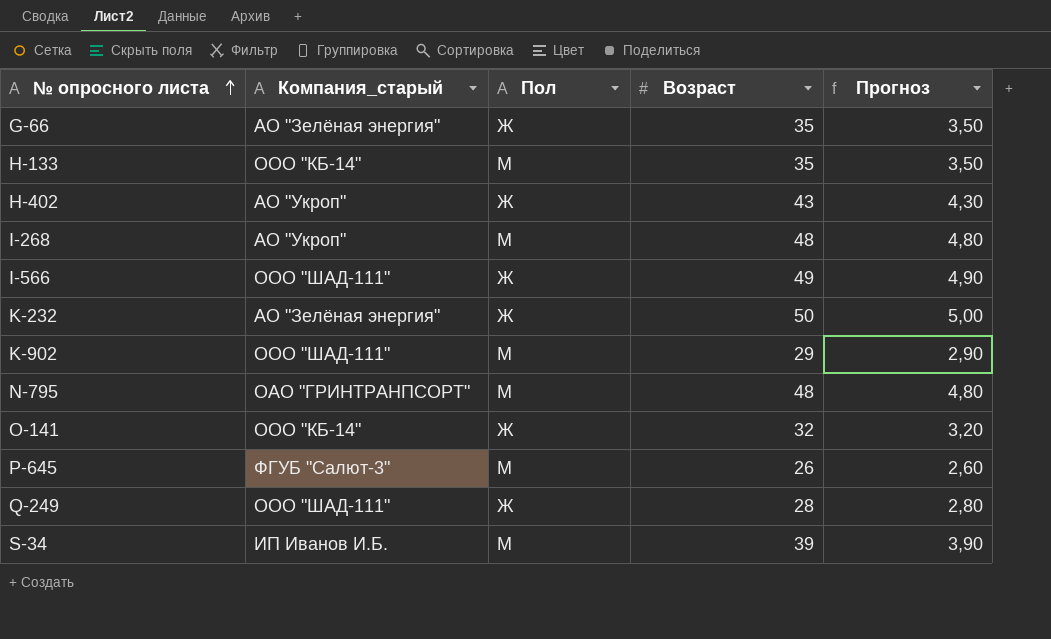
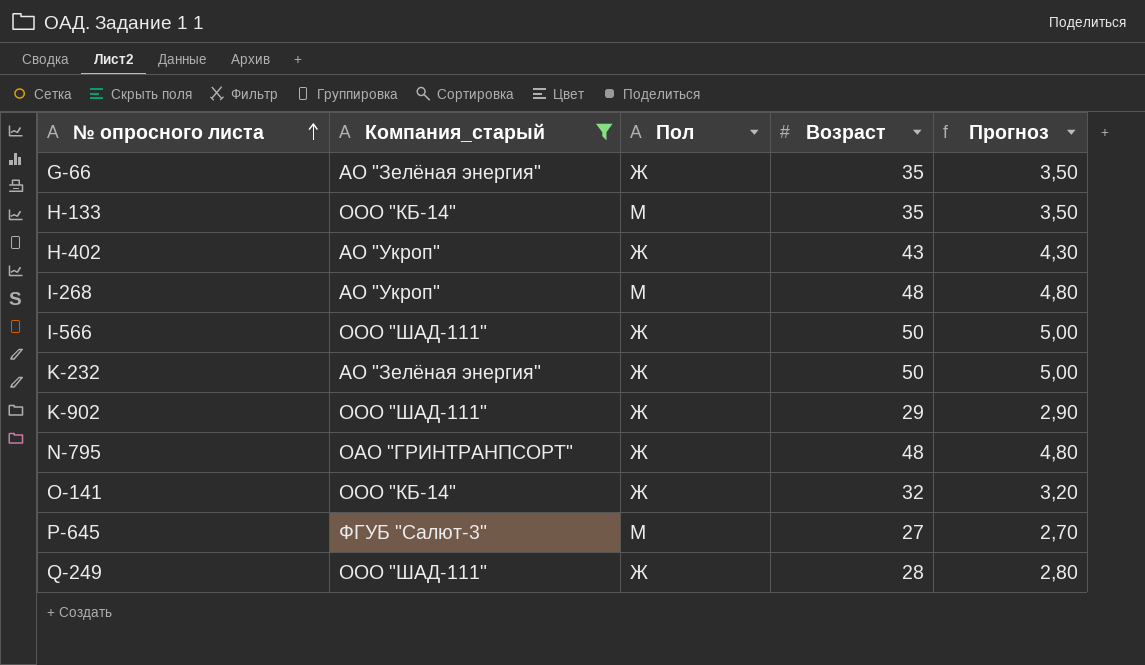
filter: none -> Компания_старый != ИП Иванов И.Б.
I-566 | Возраст: 49 -> 50
I-566 | Прогноз: 4,90 -> 5,00
K-902 | Пол: М -> Ж
N-795 | Пол: М -> Ж
P-645 | Возраст: 26 -> 27
P-645 | Прогноз: 2,60 -> 2,70

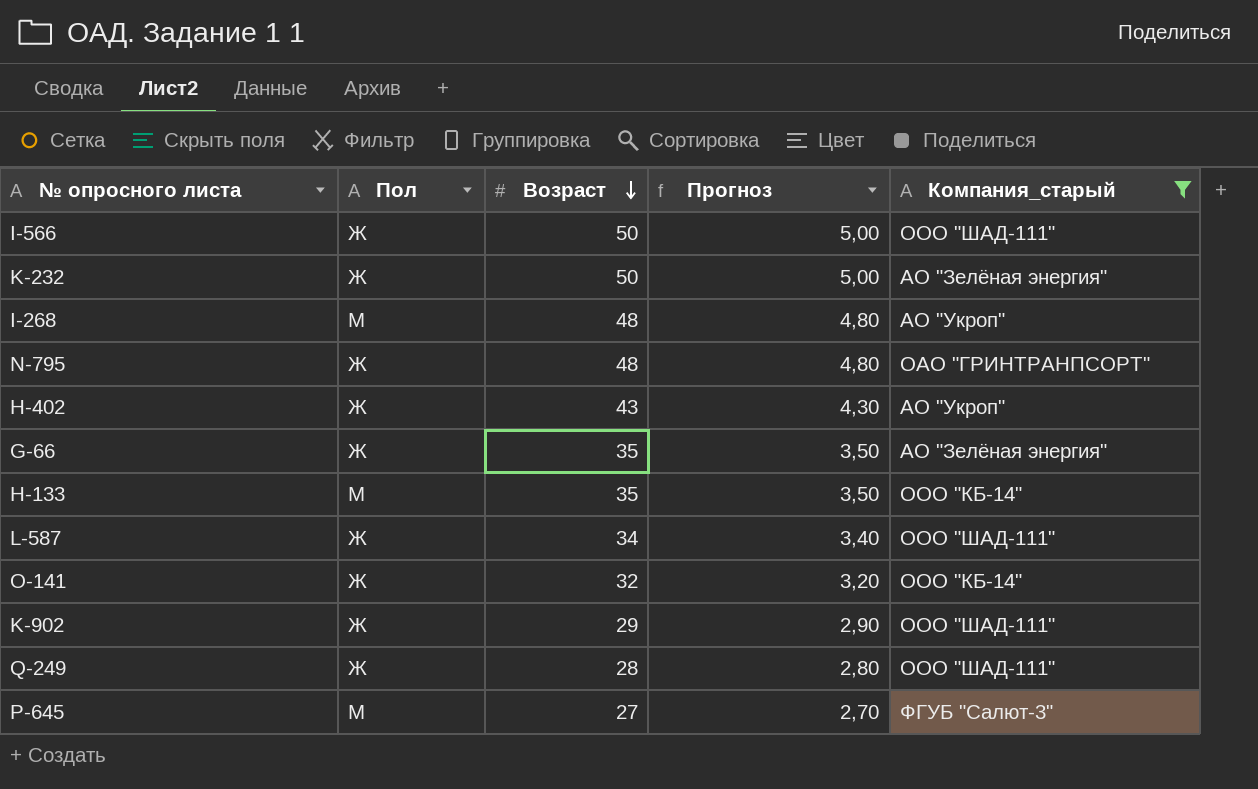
row order: № опросного листа ascending -> Возраст descending
column Компания_старый | position: 2 -> 5
row L-587: none -> Ж | 34 | 3,40 | ООО "ШАД-111"

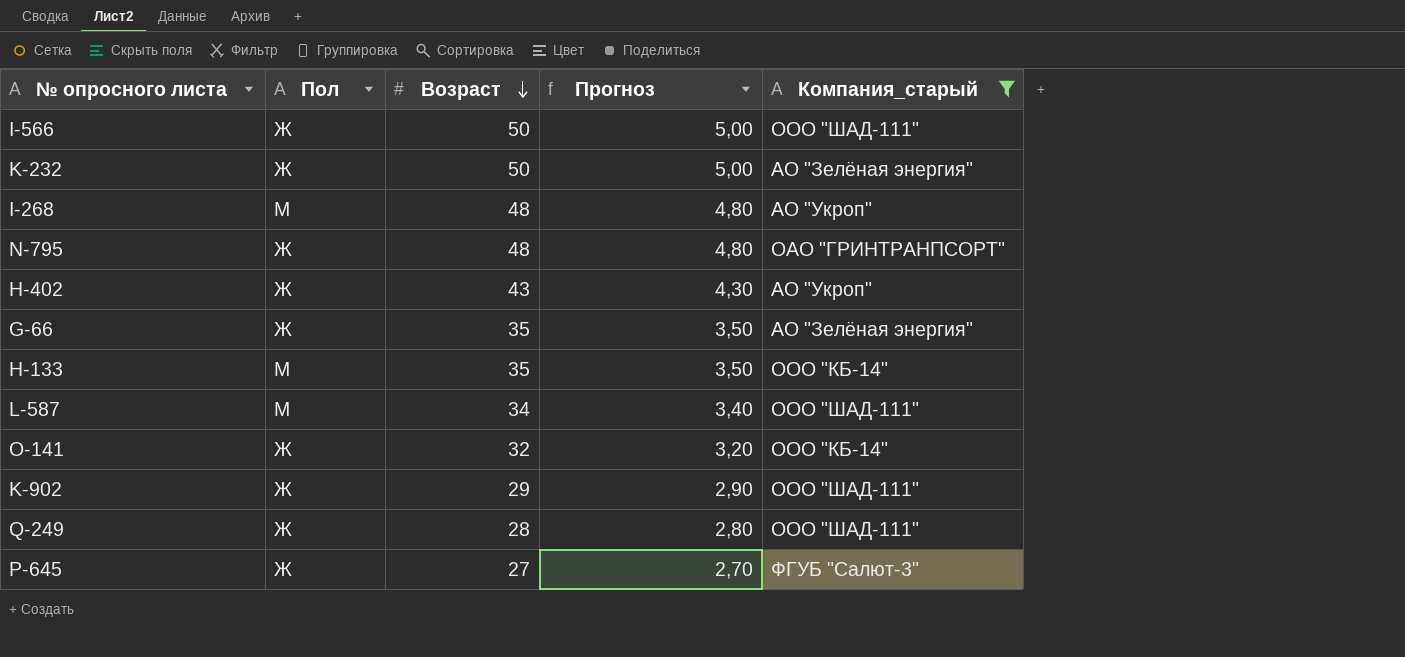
L-587 | Пол: Ж -> М
P-645 | Пол: М -> Ж

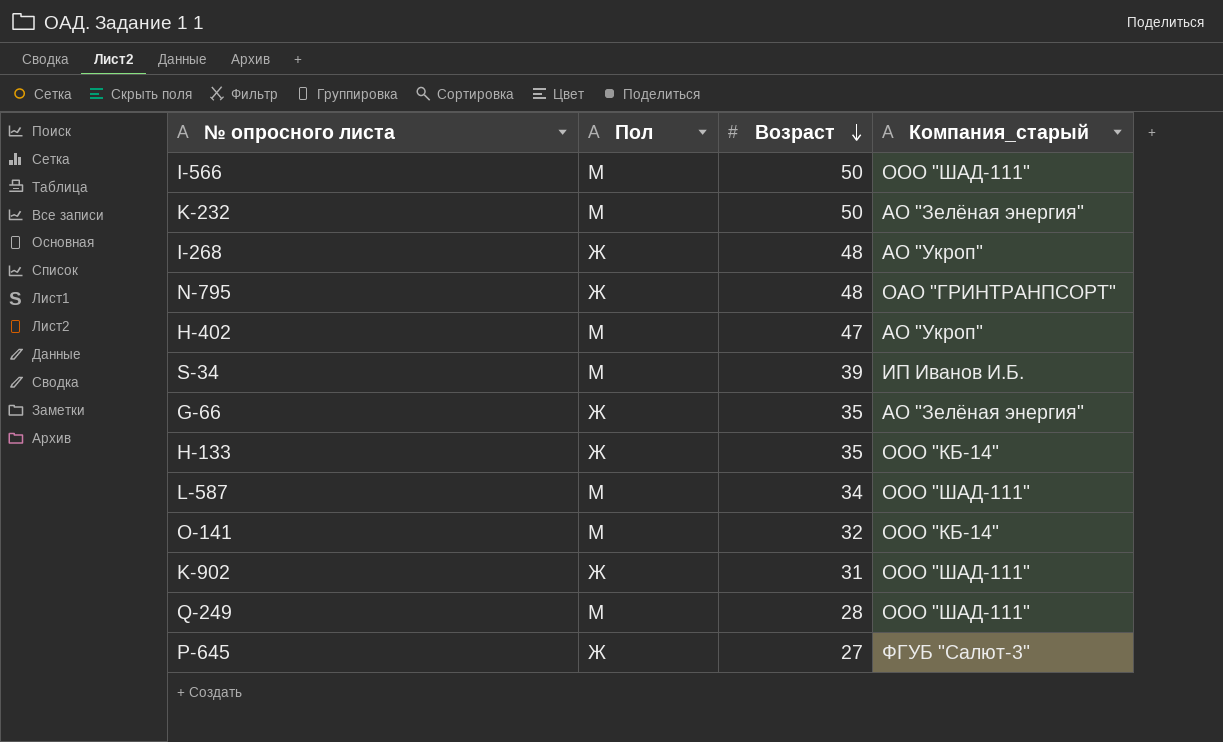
filter: Компания_старый != ИП Иванов И.Б. -> none
column Прогноз | formula: [Возраст] * 0,1 -> none
I-566 | Пол: Ж -> М
K-232 | Пол: Ж -> М
I-268 | Пол: М -> Ж
H-402 | Пол: Ж -> М
H-402 | Возраст: 43 -> 47
H-133 | Пол: М -> Ж
O-141 | Пол: Ж -> М
K-902 | Возраст: 29 -> 31
Q-249 | Пол: Ж -> М

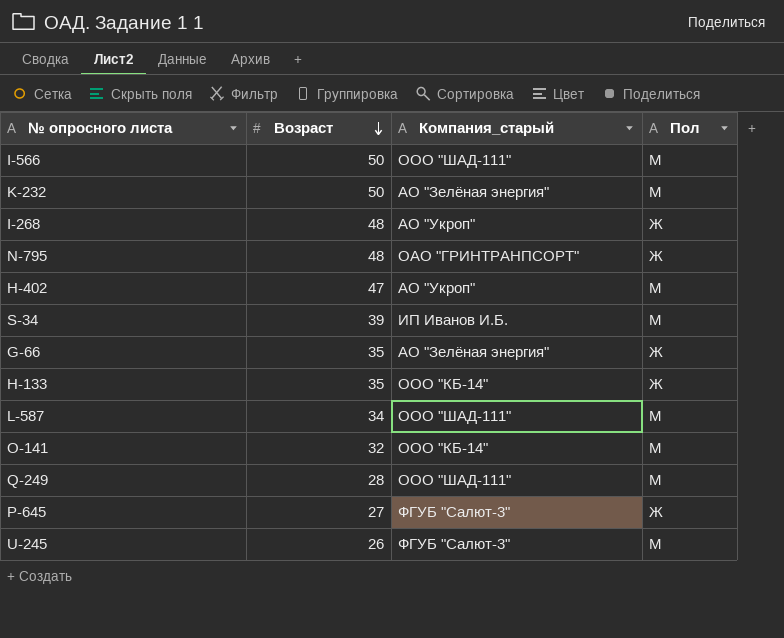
column Пол | position: 2 -> 4
row K-902: Ж | 31 | ООО "ШАД-111" -> none
row U-245: none -> 26 | ФГУБ "Салют-3" | М

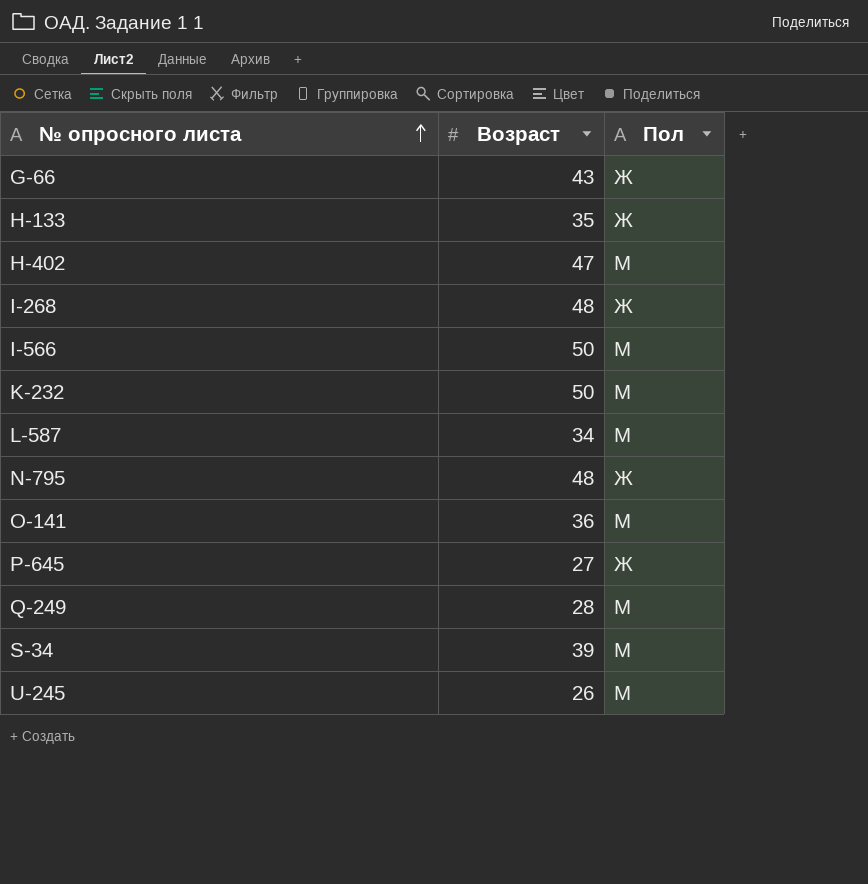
row order: Возраст descending -> № опросного листа ascending
column Компания_старый | position: 3 -> none
G-66 | Возраст: 35 -> 43
O-141 | Возраст: 32 -> 36

